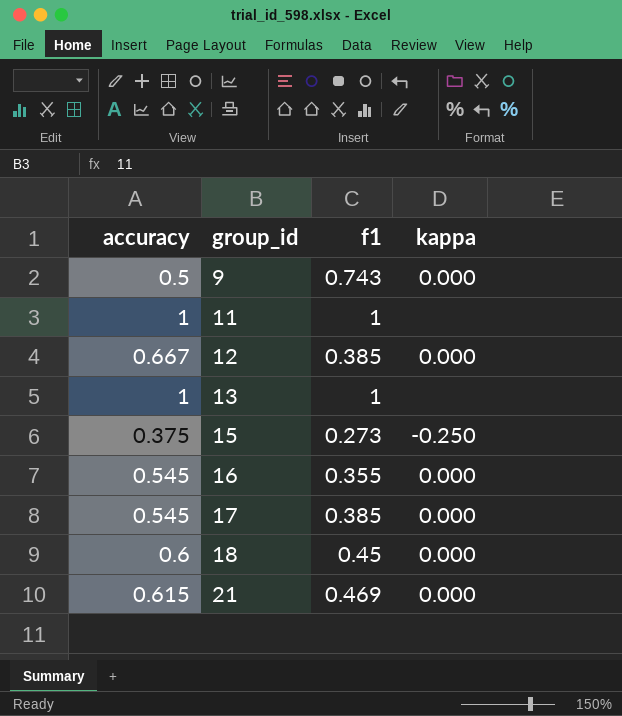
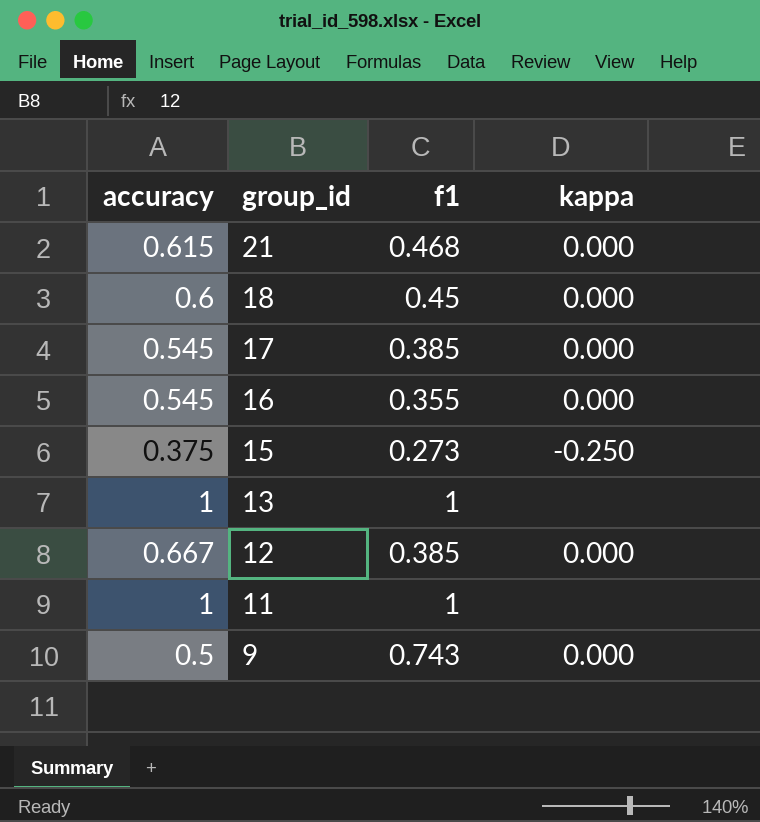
row order: group_id ascending -> group_id descending
21 | f1: 0.469 -> 0.468

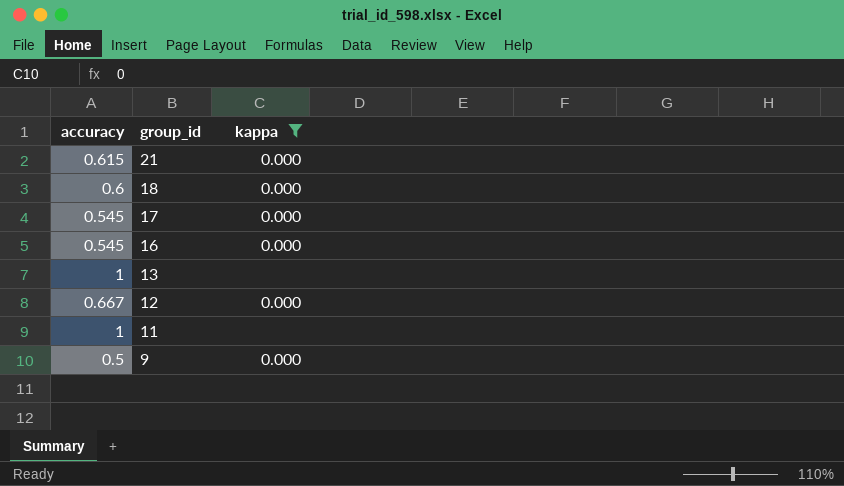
filter: none -> kappa != -0.250
column f1 | position: 3 -> none

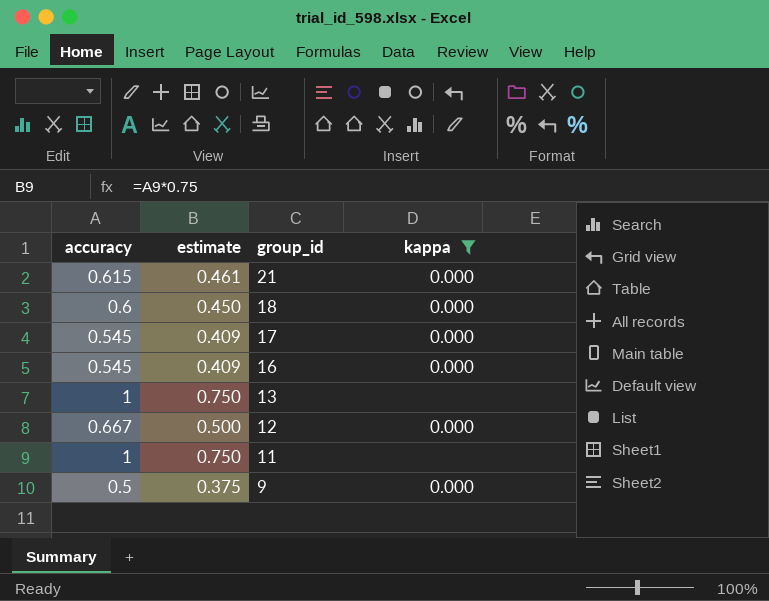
column estimate | formula: none -> [accuracy] * 0.75

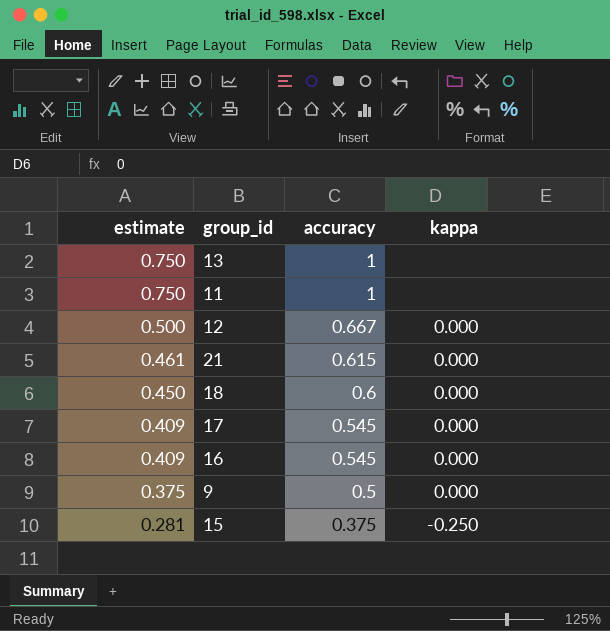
filter: kappa != -0.250 -> none
row order: group_id descending -> estimate descending
column accuracy | position: 1 -> 3

